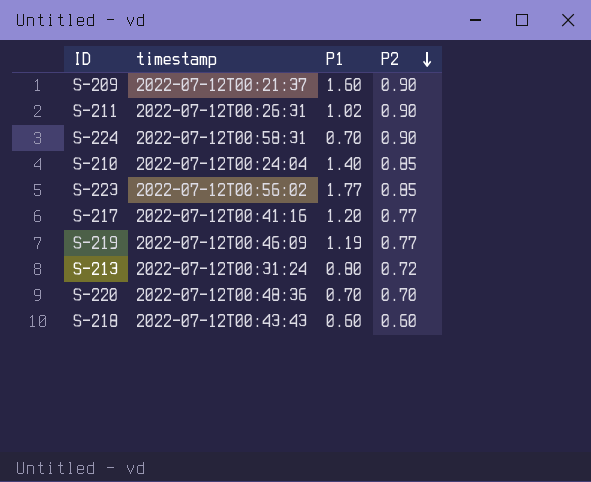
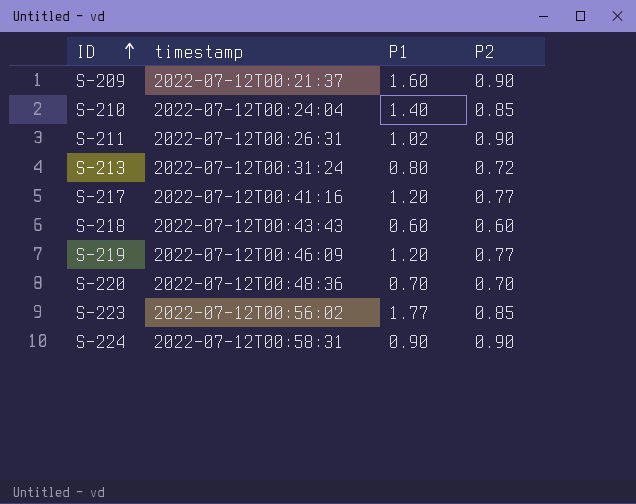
row order: P2 descending -> ID ascending
S-219 | P1: 1.19 -> 1.20
S-224 | P1: 0.70 -> 0.90

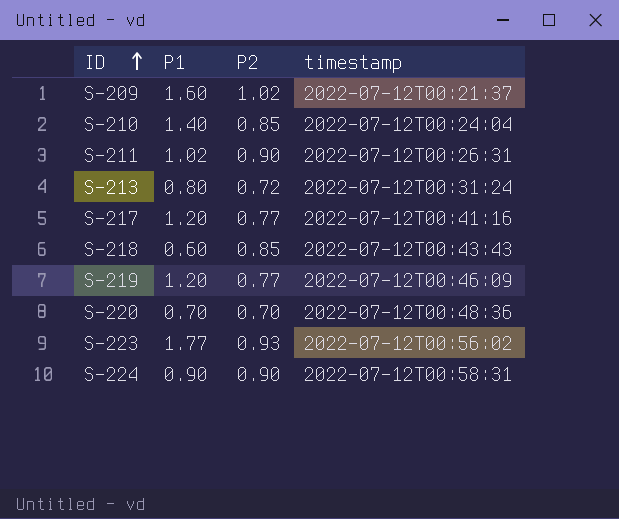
column timestamp | position: 2 -> 4
S-209 | P2: 0.90 -> 1.02
S-218 | P2: 0.60 -> 0.85
S-223 | P2: 0.85 -> 0.93

